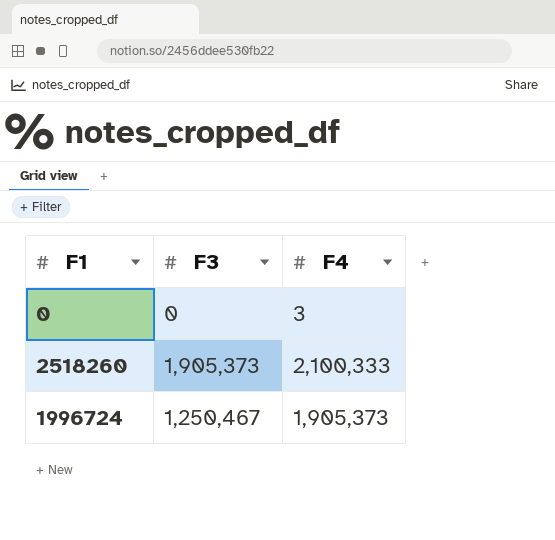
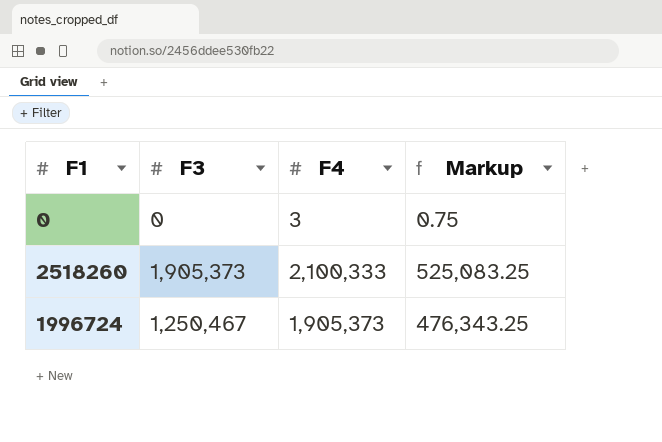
column Markup | formula: none -> [F4] * 0.25

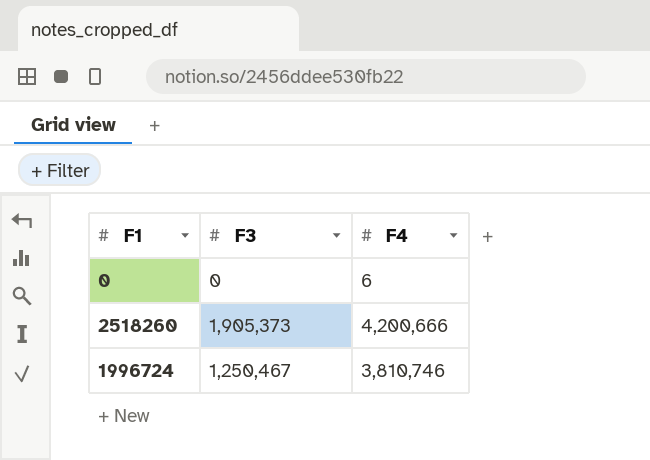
column Markup | formula: [F4] * 0.25 -> none
0 | F4: 3 -> 6
2518260 | F4: 2,100,333 -> 4,200,666
1996724 | F4: 1,905,373 -> 3,810,746

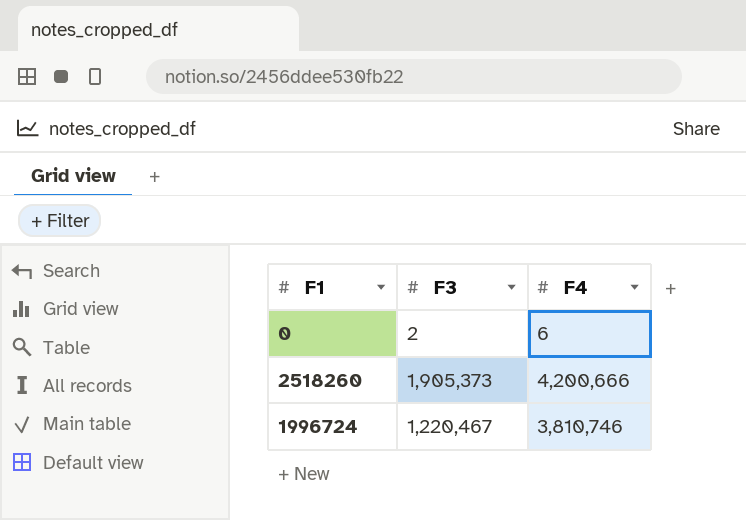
0 | F3: 0 -> 2
1996724 | F3: 1,250,467 -> 1,220,467

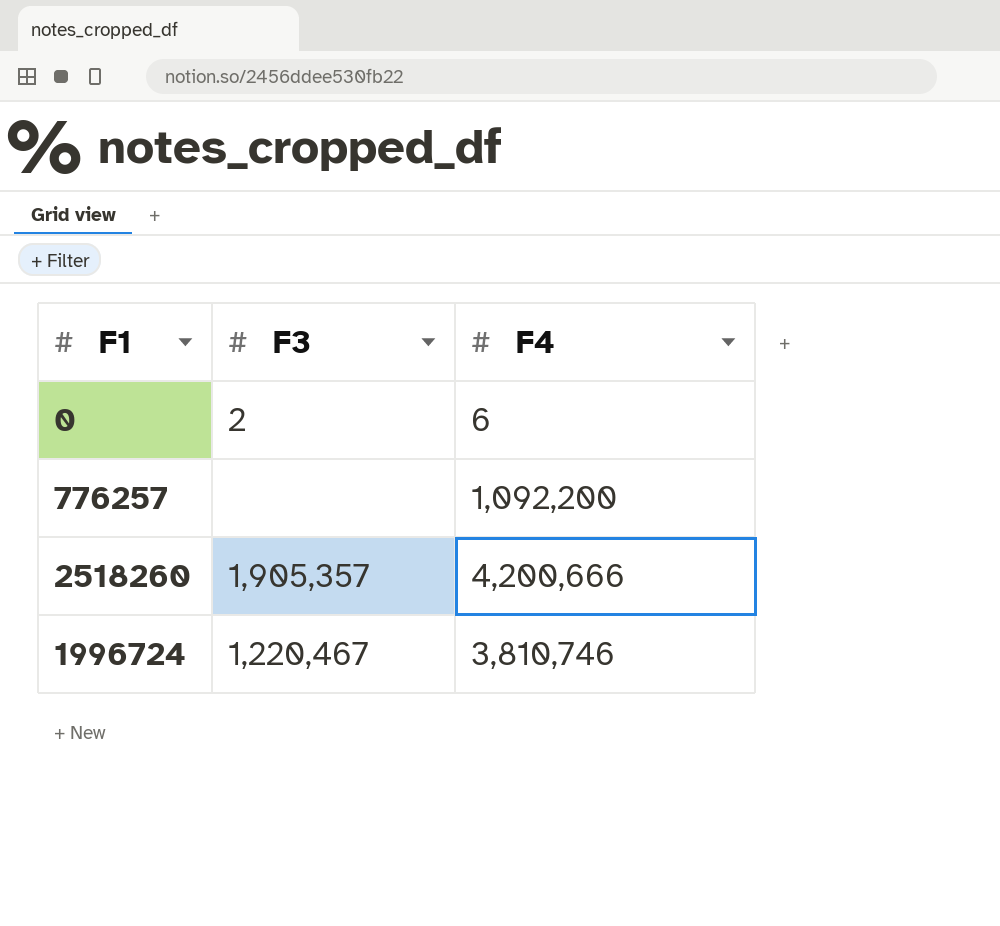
row 776257: none -> none | 1,092,200
2518260 | F3: 1,905,373 -> 1,905,357

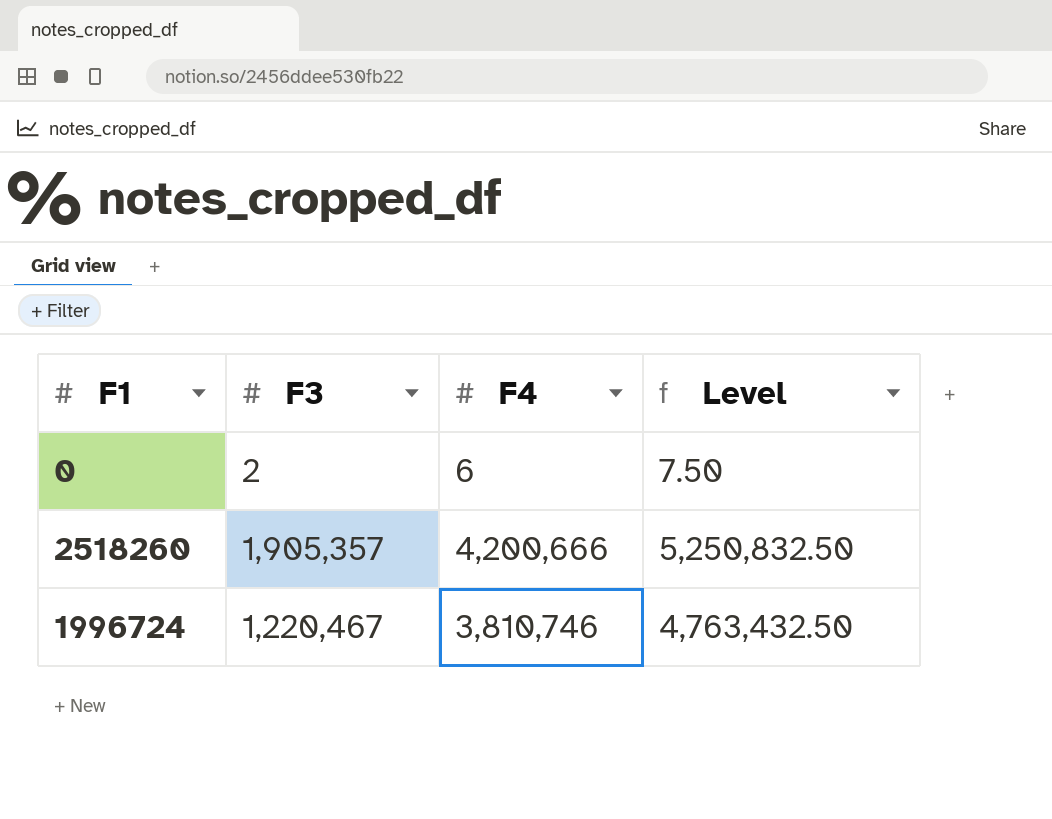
column Level | formula: none -> [F4] * 1.25
row 776257: none | 1,092,200 -> none

